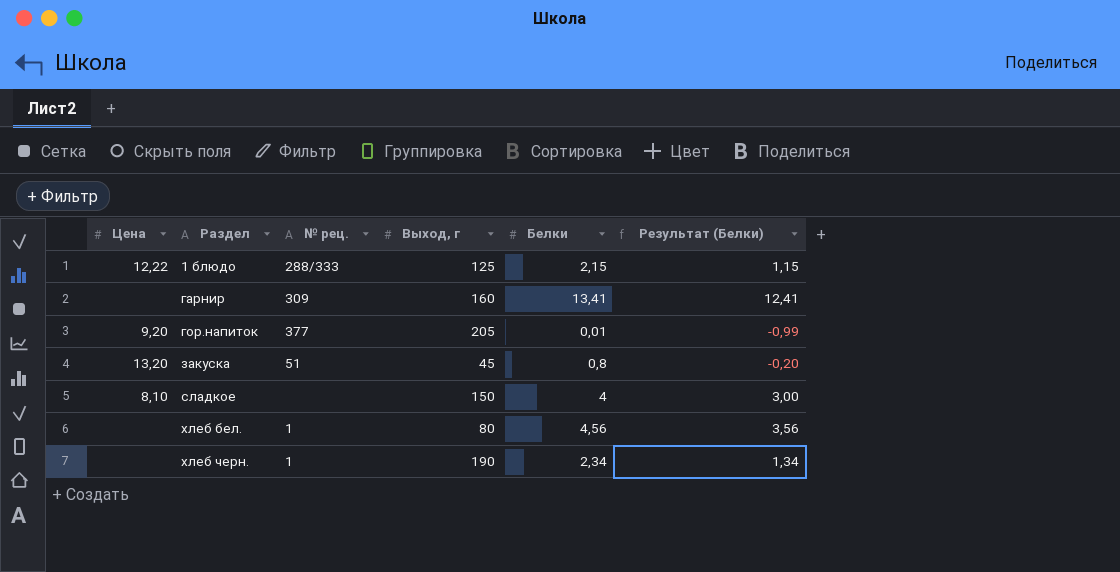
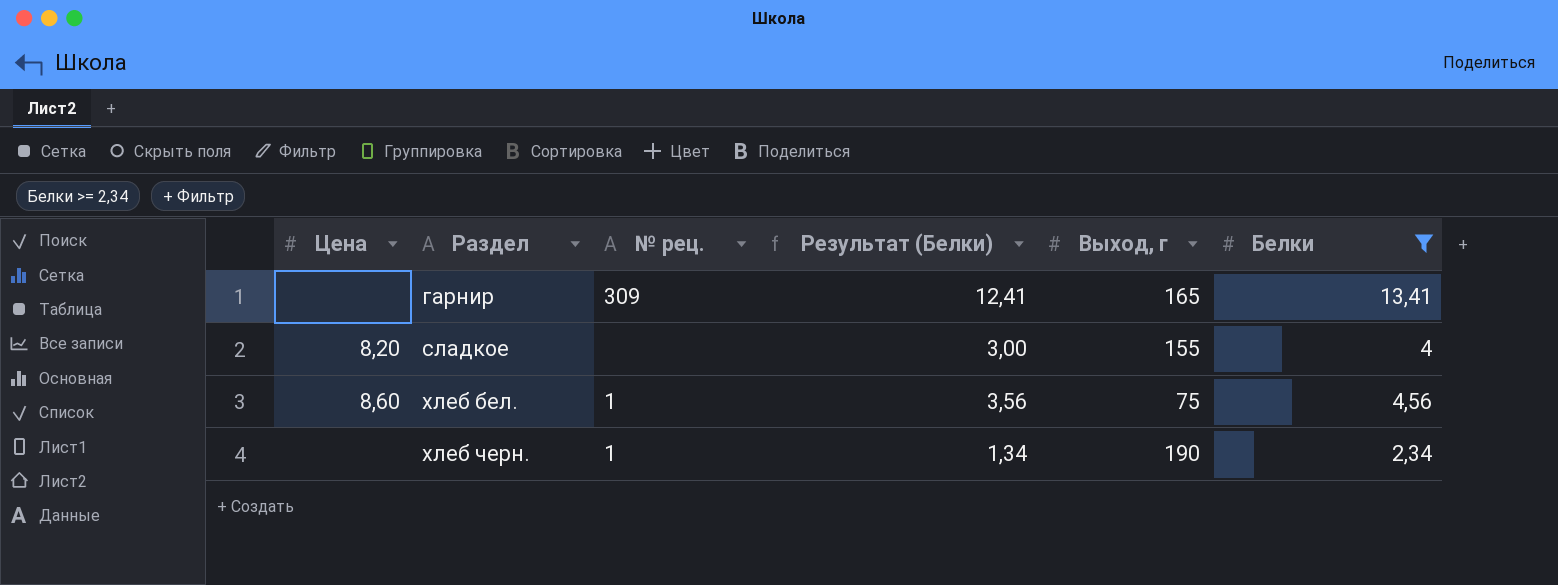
filter: none -> Белки >= 2,34
column Результат (Белки) | position: 6 -> 4
гарнир | Выход, г: 160 -> 165
сладкое | Цена: 8,10 -> 8,20
сладкое | Выход, г: 150 -> 155
хлеб бел. | Цена: none -> 8,60
хлеб бел. | Выход, г: 80 -> 75

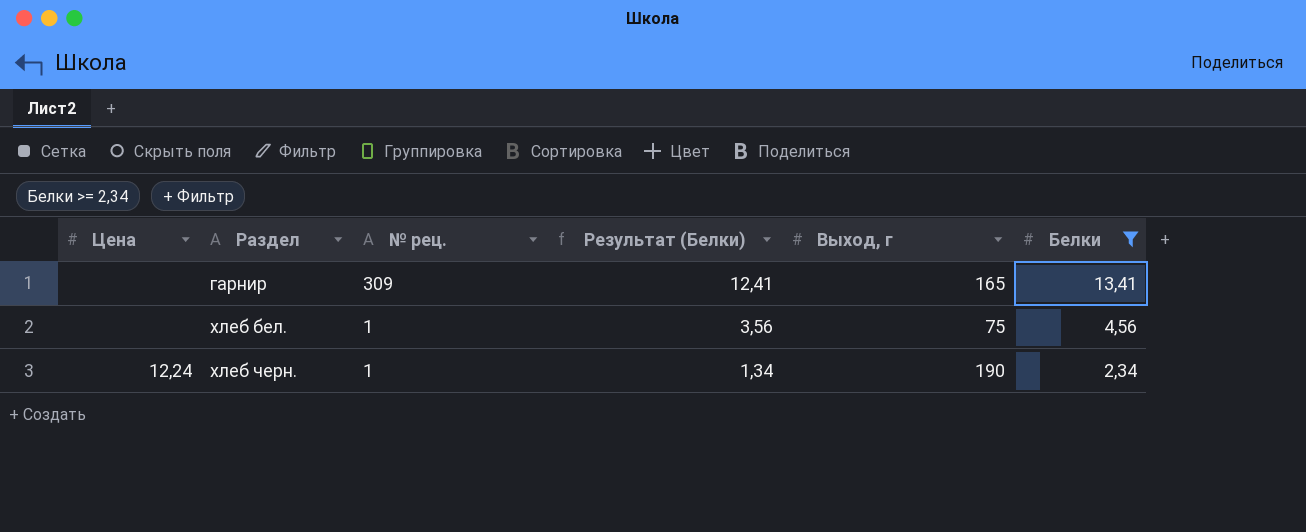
row сладкое: 8,20 | none | 3,00 | 155 | 4 -> none
хлеб бел. | Цена: 8,60 -> none
хлеб черн. | Цена: none -> 12,24

